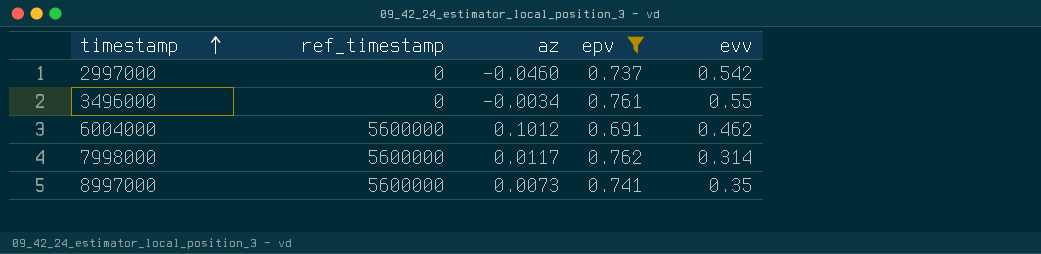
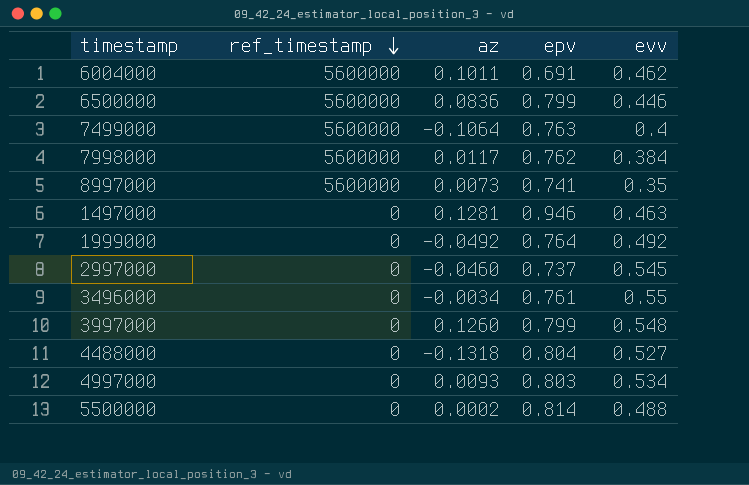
filter: epv <= 0.762 -> none
row order: timestamp ascending -> ref_timestamp descending
6004000 | az: 0.1012 -> 0.1011
7998000 | evv: 0.314 -> 0.384
2997000 | evv: 0.542 -> 0.545

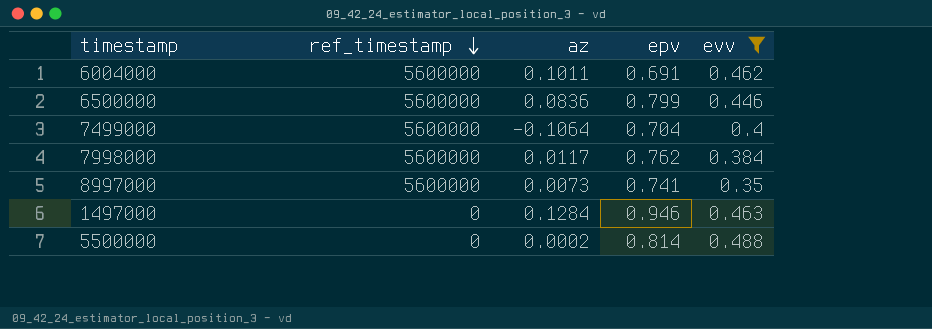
filter: none -> evv <= 0.488
7499000 | epv: 0.763 -> 0.704
1497000 | az: 0.1281 -> 0.1284

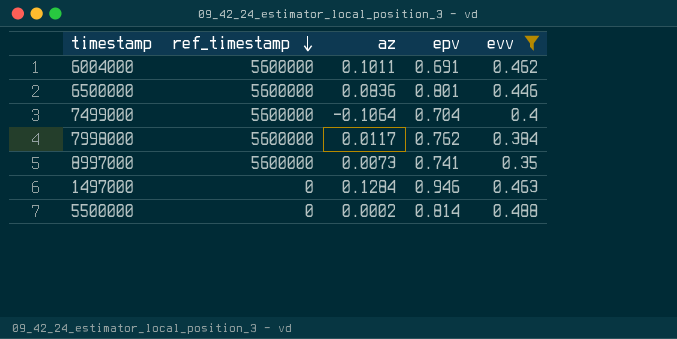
6500000 | epv: 0.799 -> 0.801

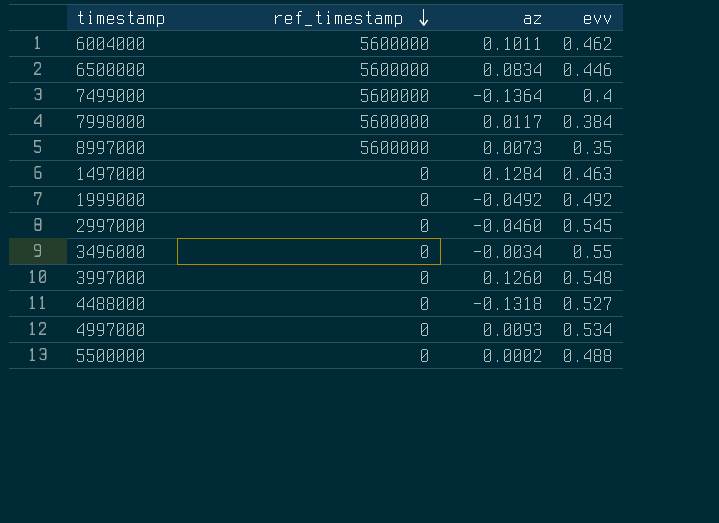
filter: evv <= 0.488 -> none
column epv | position: 4 -> none
6500000 | az: 0.0836 -> 0.0834
7499000 | az: -0.1064 -> -0.1364

